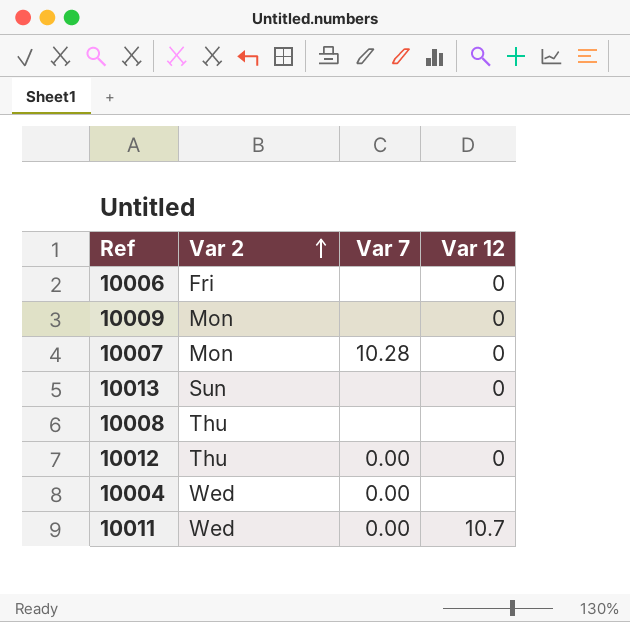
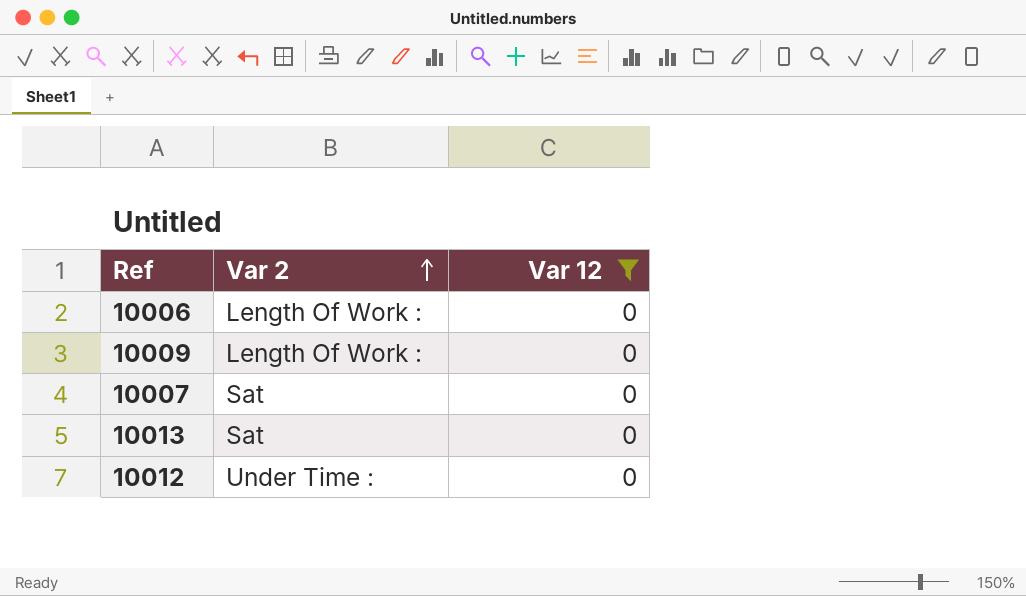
filter: none -> Var 12 = 0
column Var 7 | position: 3 -> none
10006 | Var 2: Fri -> Length Of Work :
10009 | Var 2: Mon -> Length Of Work :
10007 | Var 2: Mon -> Sat
10013 | Var 2: Sun -> Sat
10012 | Var 2: Thu -> Under Time :

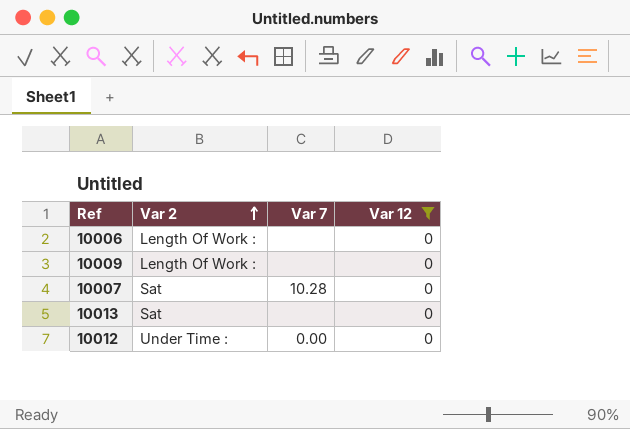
column Var 7 | position: none -> 3

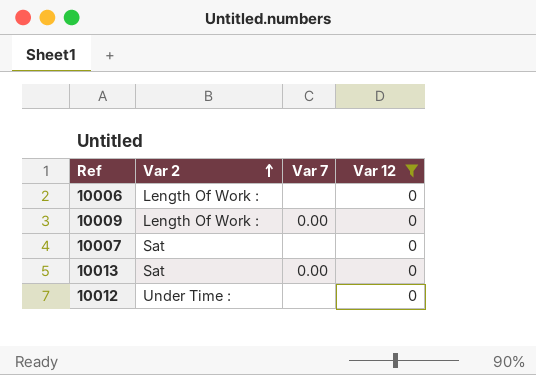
10009 | Var 7: none -> 0.00
10007 | Var 7: 10.28 -> none
10013 | Var 7: none -> 0.00
10012 | Var 7: 0.00 -> none

